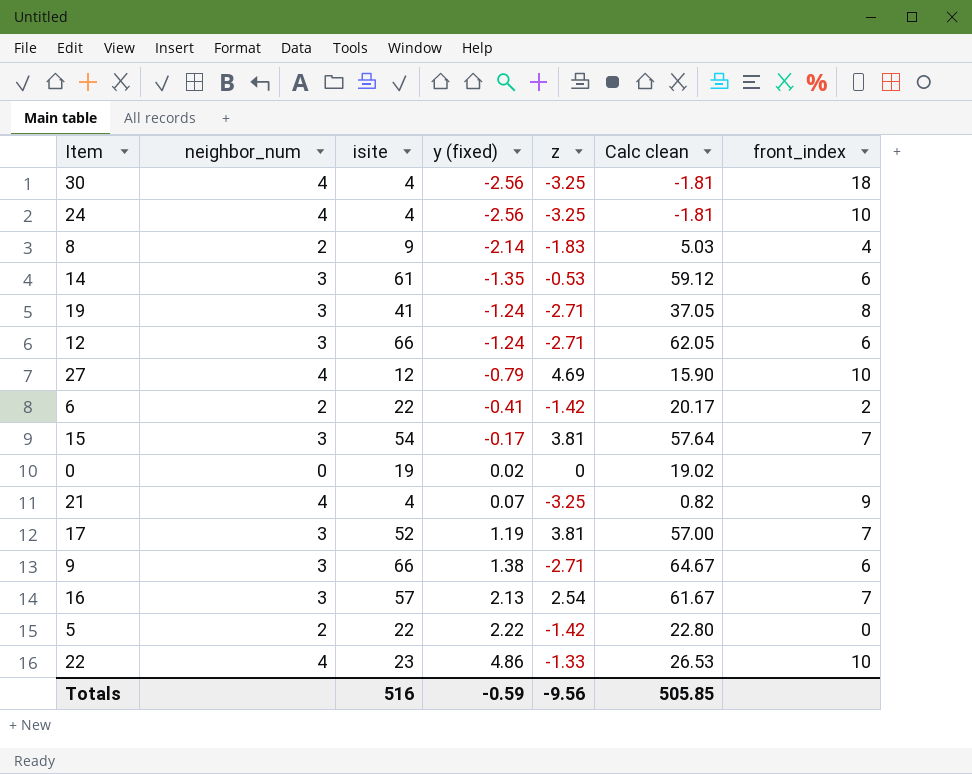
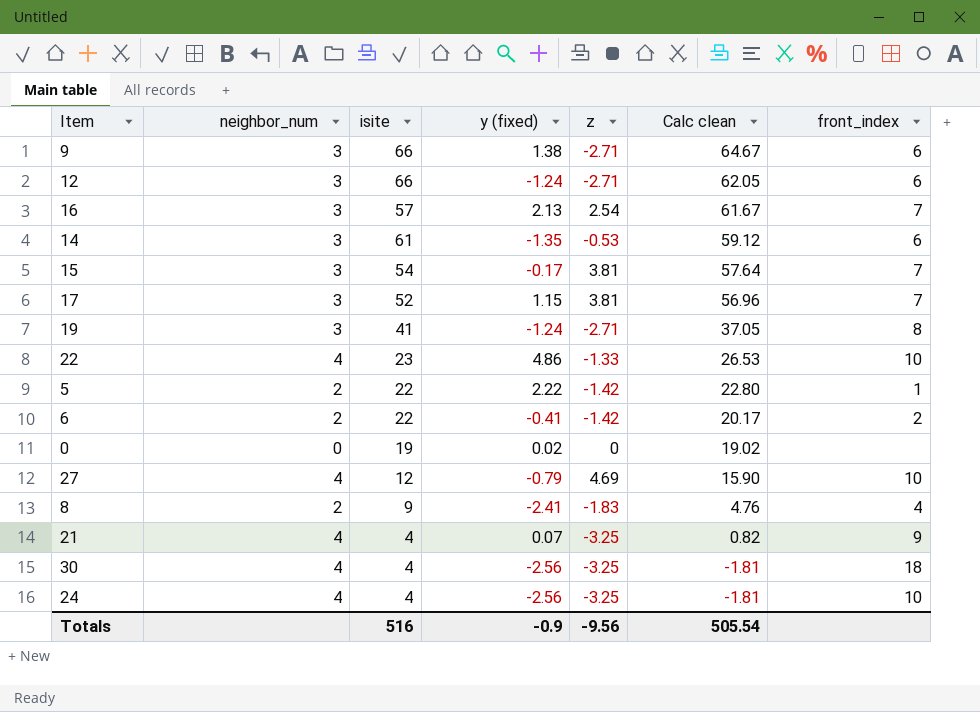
row order: y (fixed) ascending -> Calc clean descending
17 | y (fixed): 1.19 -> 1.15
17 | Calc clean: 57.00 -> 56.96
5 | front_index: 0 -> 1
8 | y (fixed): -2.14 -> -2.41
8 | Calc clean: 5.03 -> 4.76
Totals | y (fixed): -0.59 -> -0.9
Totals | Calc clean: 505.85 -> 505.54

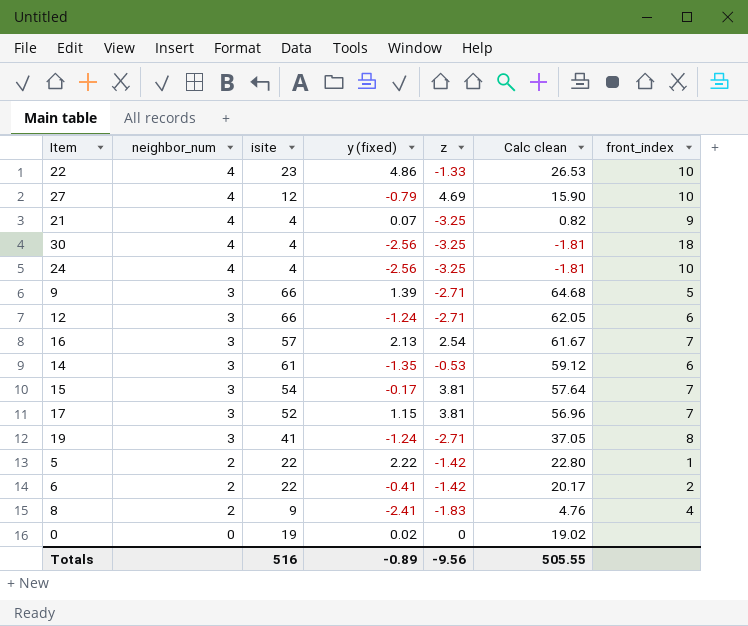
row order: Calc clean descending -> neighbor_num descending
9 | y (fixed): 1.38 -> 1.39
9 | Calc clean: 64.67 -> 64.68
9 | front_index: 6 -> 5
Totals | y (fixed): -0.9 -> -0.89
Totals | Calc clean: 505.54 -> 505.55

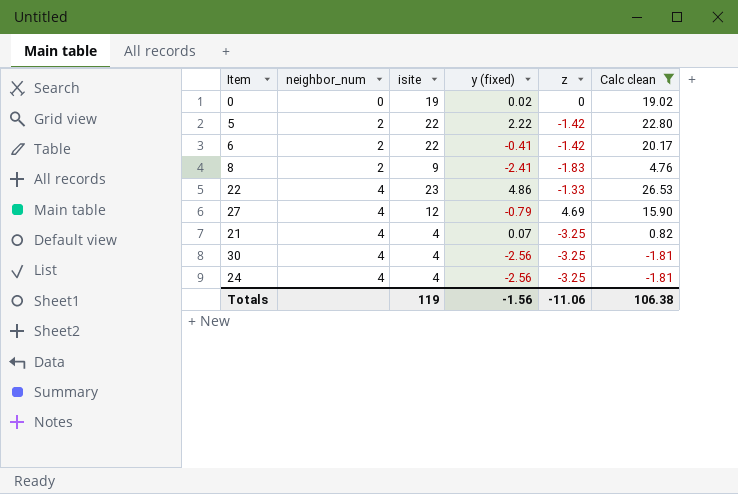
filter: none -> Calc clean <= 26.53
row order: neighbor_num descending -> neighbor_num ascending
column front_index | position: 7 -> none
Totals | isite: 516 -> 119
Totals | y (fixed): -0.89 -> -1.56
Totals | z: -9.56 -> -11.06
Totals | Calc clean: 505.55 -> 106.38

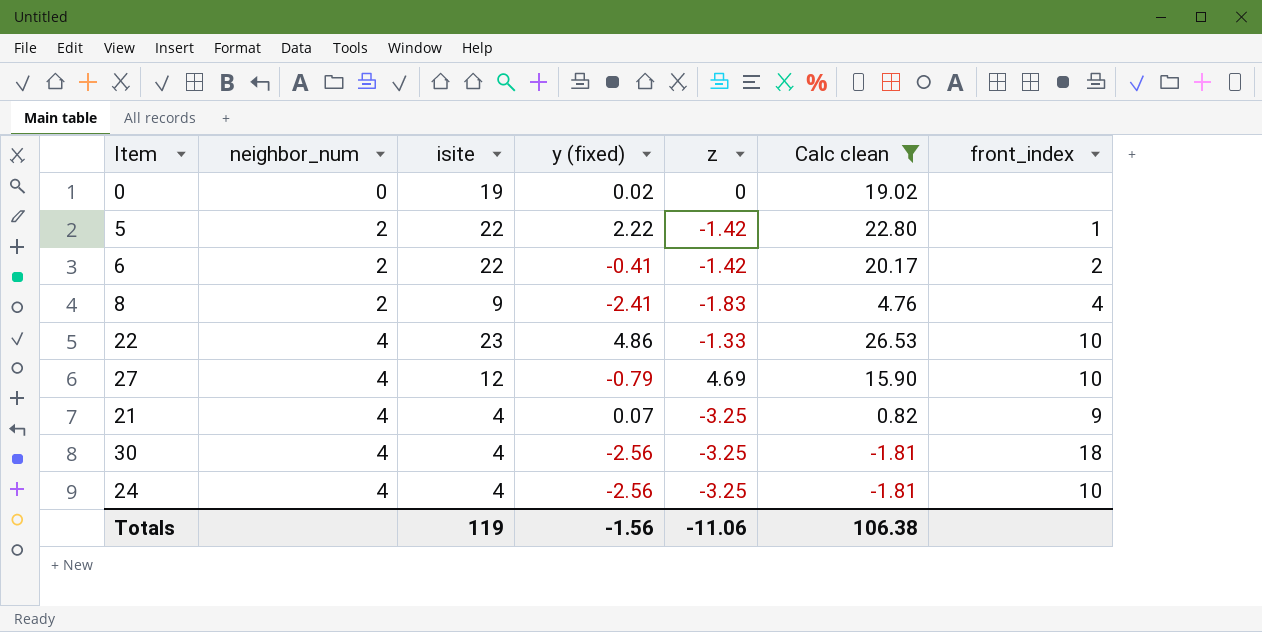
column front_index | position: none -> 7

